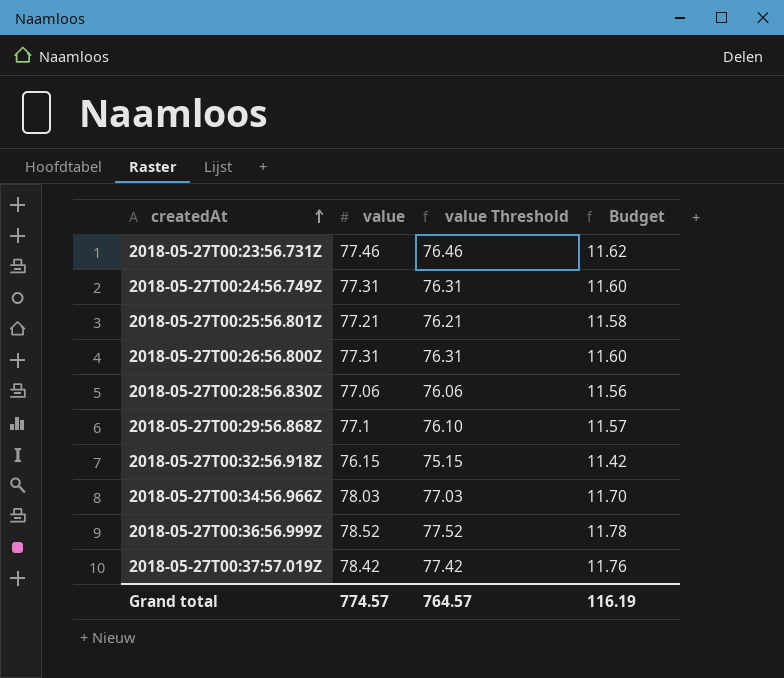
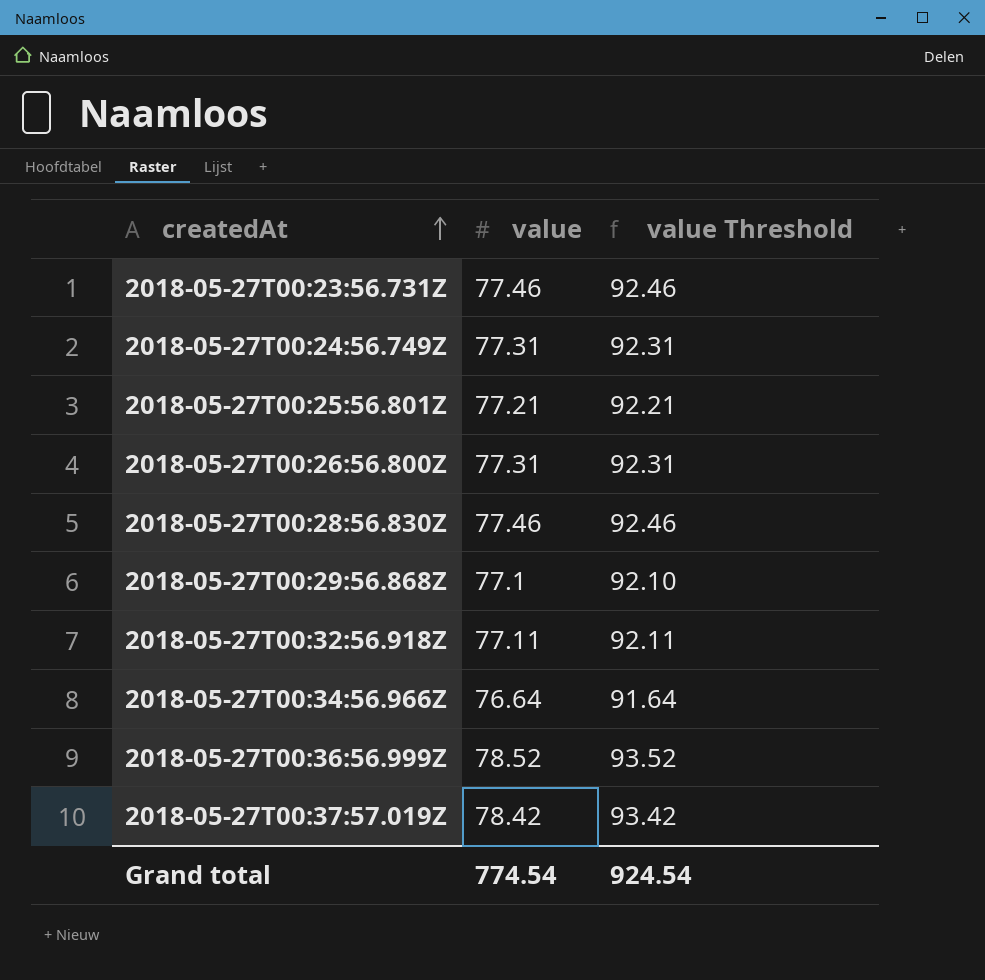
column Budget | formula: [value] * 0.15 -> none
column value Threshold | formula: [value] - 1 -> [value] + 15
2018-05-27T00:28:56.830Z | value: 77.06 -> 77.46
2018-05-27T00:32:56.918Z | value: 76.15 -> 77.11
2018-05-27T00:34:56.966Z | value: 78.03 -> 76.64
Grand total | value: 774.57 -> 774.54
Grand total | value Threshold: 764.57 -> 924.54

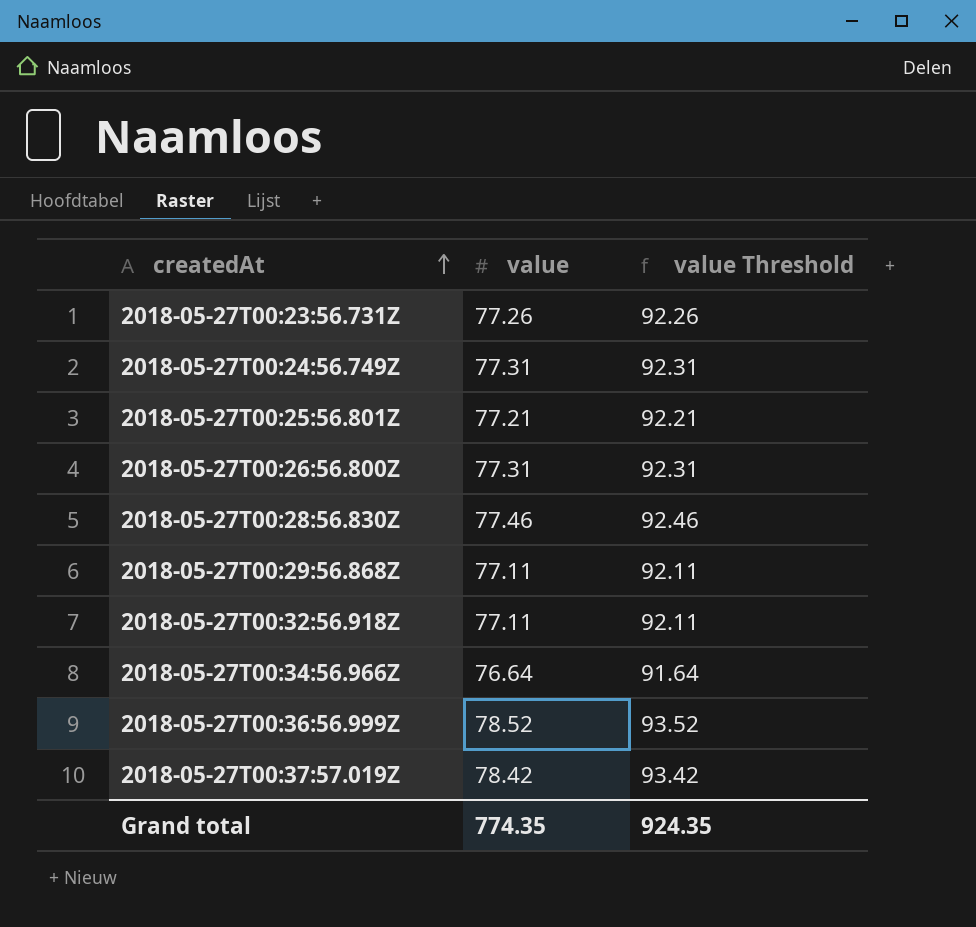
2018-05-27T00:23:56.731Z | value: 77.46 -> 77.26
2018-05-27T00:23:56.731Z | value Threshold: 92.46 -> 92.26
2018-05-27T00:29:56.868Z | value: 77.1 -> 77.11
2018-05-27T00:29:56.868Z | value Threshold: 92.10 -> 92.11
Grand total | value: 774.54 -> 774.35
Grand total | value Threshold: 924.54 -> 924.35

